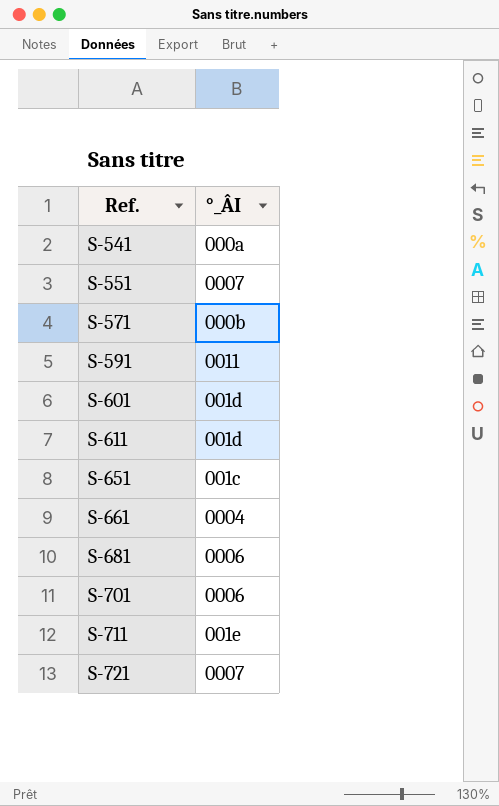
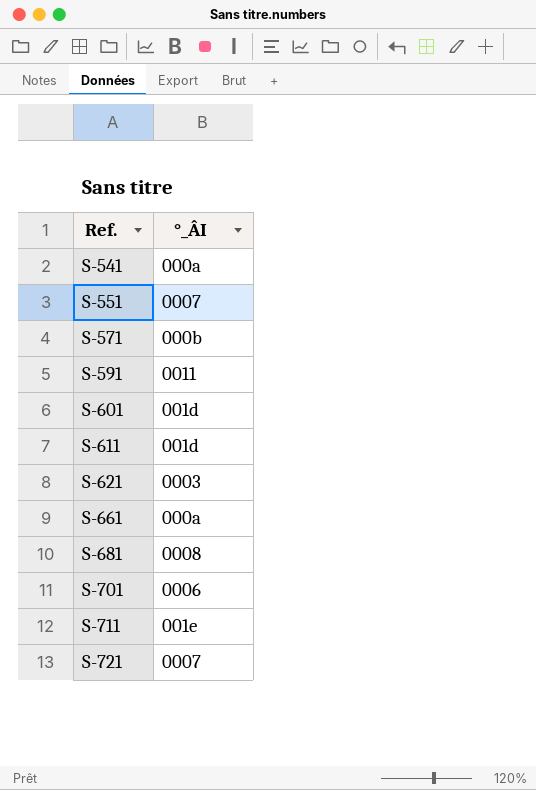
row S-651: 001c -> none
row S-621: none -> 0003
S-661 | °_ÂI: 0004 -> 000a
S-681 | °_ÂI: 0006 -> 0008

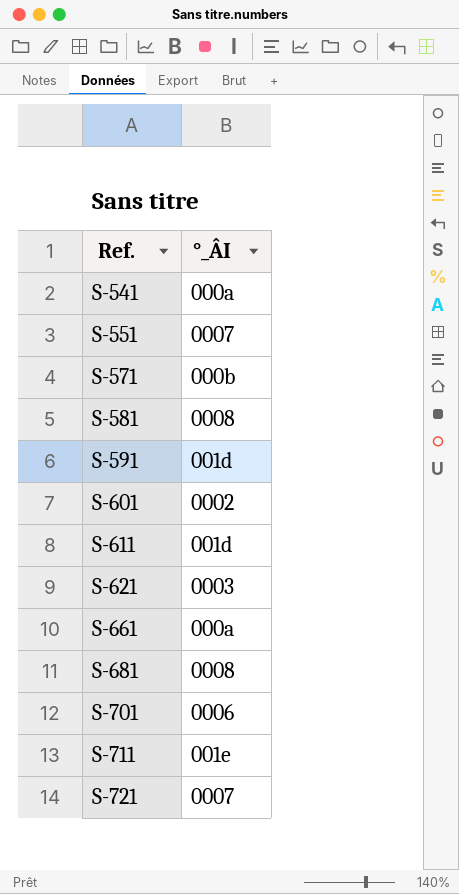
row S-581: none -> 0008
S-591 | °_ÂI: 0011 -> 001d
S-601 | °_ÂI: 001d -> 0002

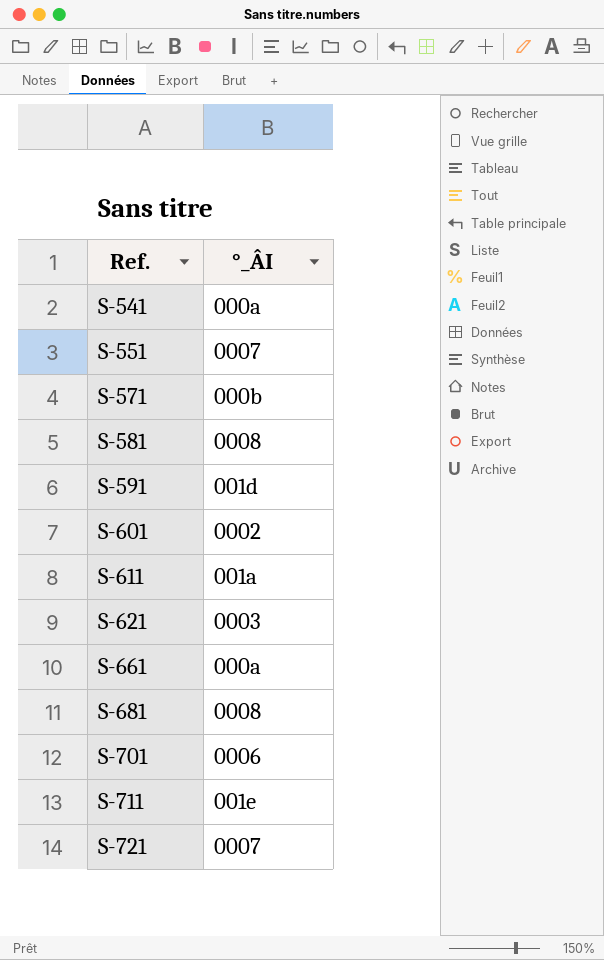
S-611 | °_ÂI: 001d -> 001a

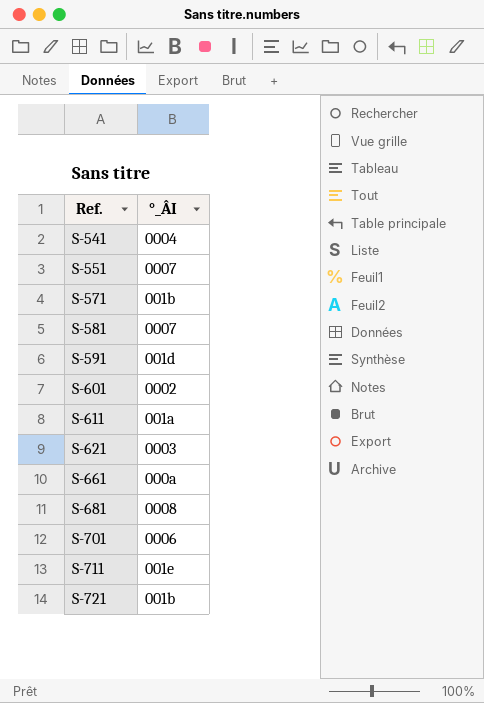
S-541 | °_ÂI: 000a -> 0004
S-571 | °_ÂI: 000b -> 001b
S-581 | °_ÂI: 0008 -> 0007
S-721 | °_ÂI: 0007 -> 001b

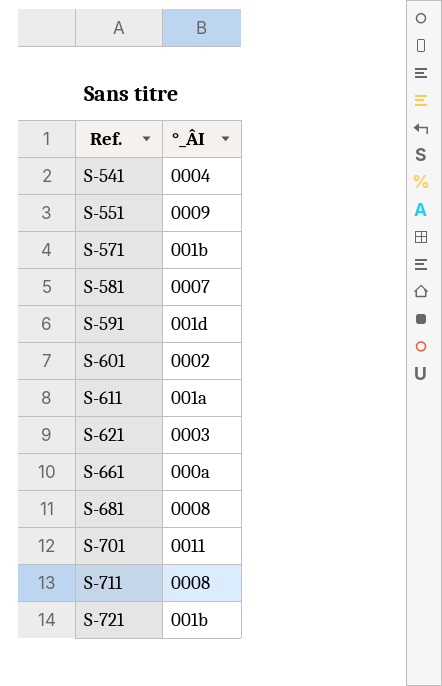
S-551 | °_ÂI: 0007 -> 0009
S-701 | °_ÂI: 0006 -> 0011
S-711 | °_ÂI: 001e -> 0008

